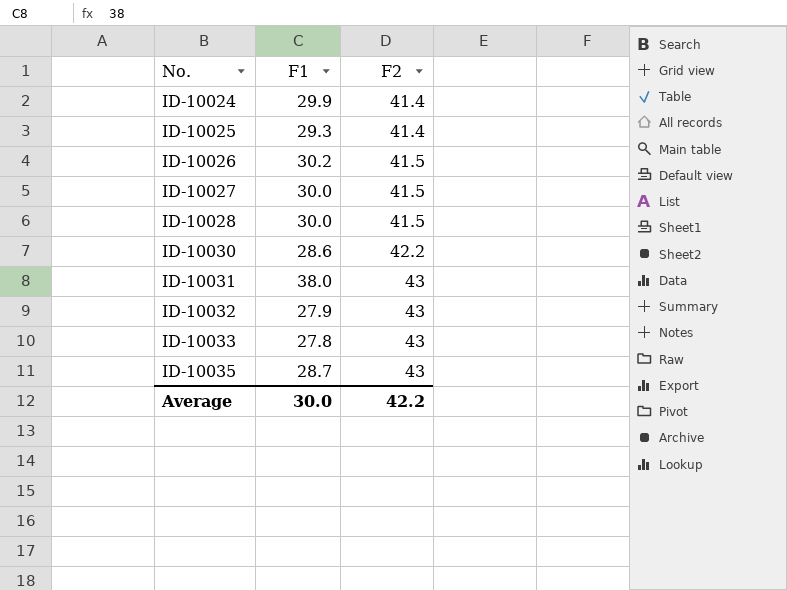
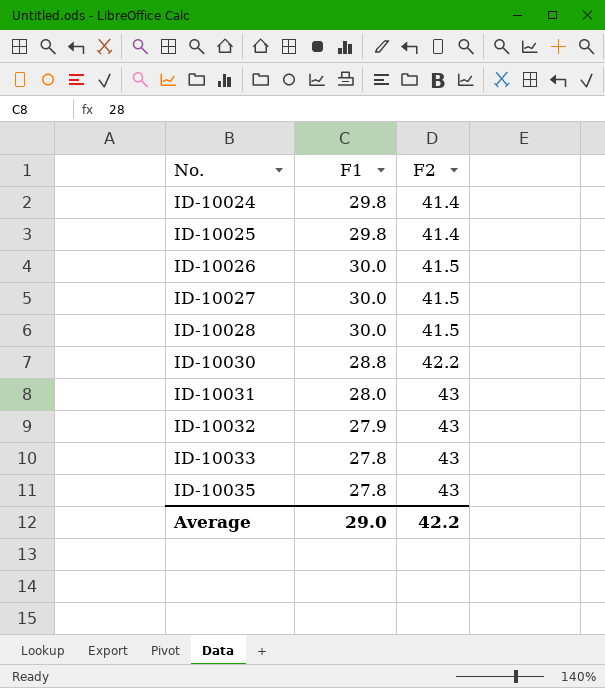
ID-10024 | F1: 29.9 -> 29.8
ID-10025 | F1: 29.3 -> 29.8
ID-10026 | F1: 30.2 -> 30.0
ID-10030 | F1: 28.6 -> 28.8
ID-10031 | F1: 38.0 -> 28.0
ID-10035 | F1: 28.7 -> 27.8
Average | F1: 30.0 -> 29.0

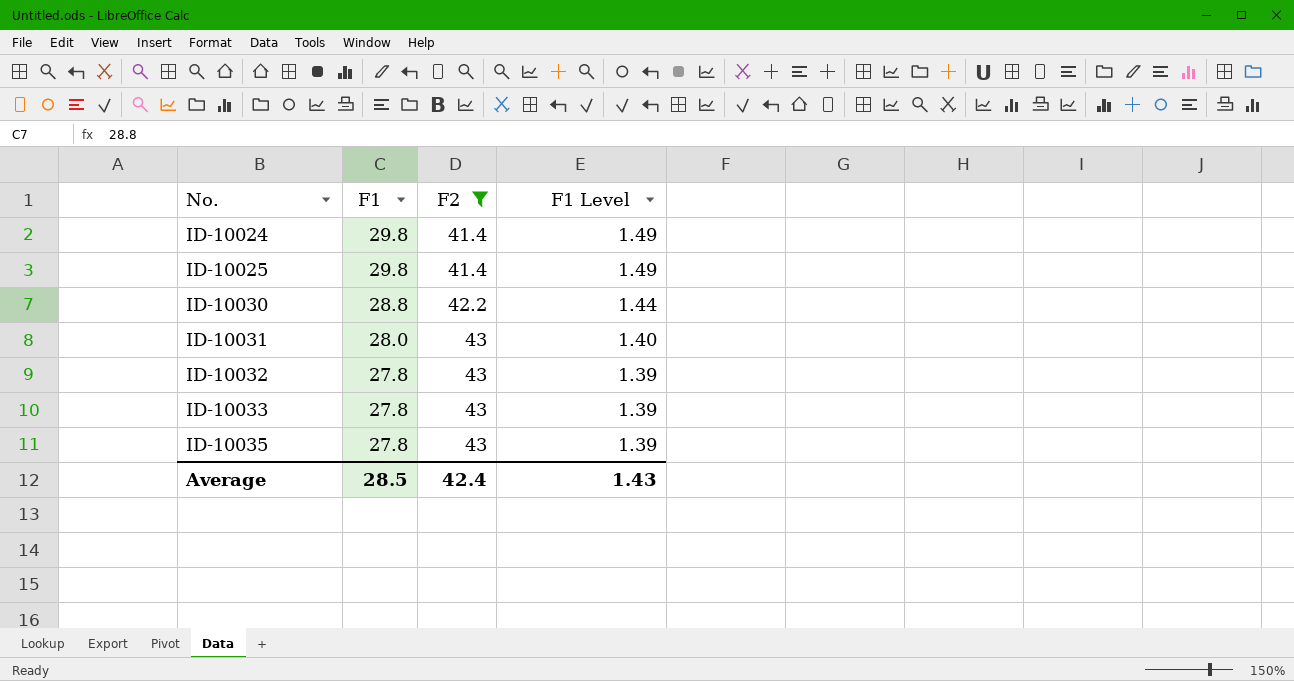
filter: none -> F2 != 41.5
column F1 Level | formula: none -> [F1] * 0.05
ID-10032 | F1: 27.9 -> 27.8
Average | F1: 29.0 -> 28.5
Average | F2: 42.2 -> 42.4

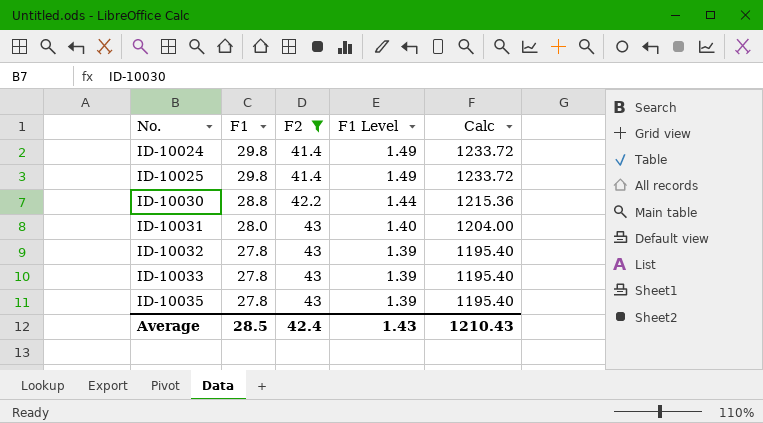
column Calc | formula: none -> [F1] * [F2]

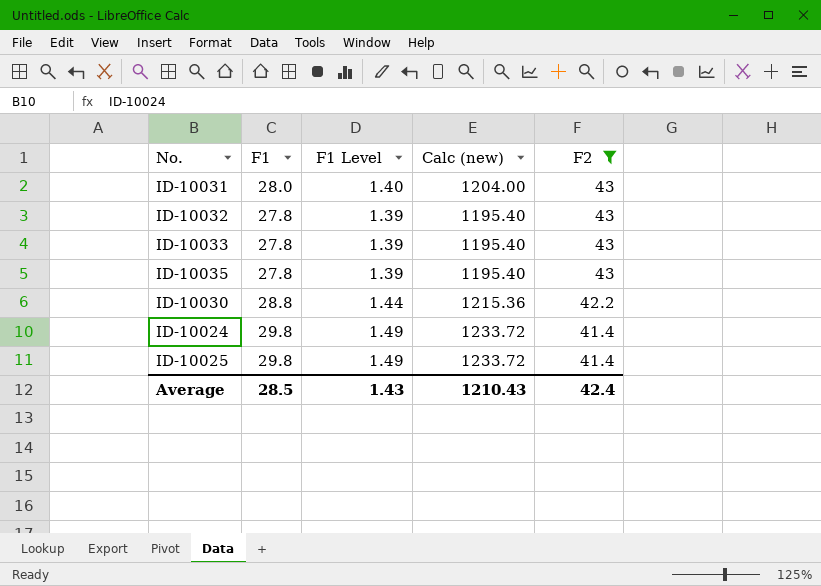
row order: No. ascending -> F2 descending
column name: Calc -> Calc (new)
column F2 | position: 3 -> 5

